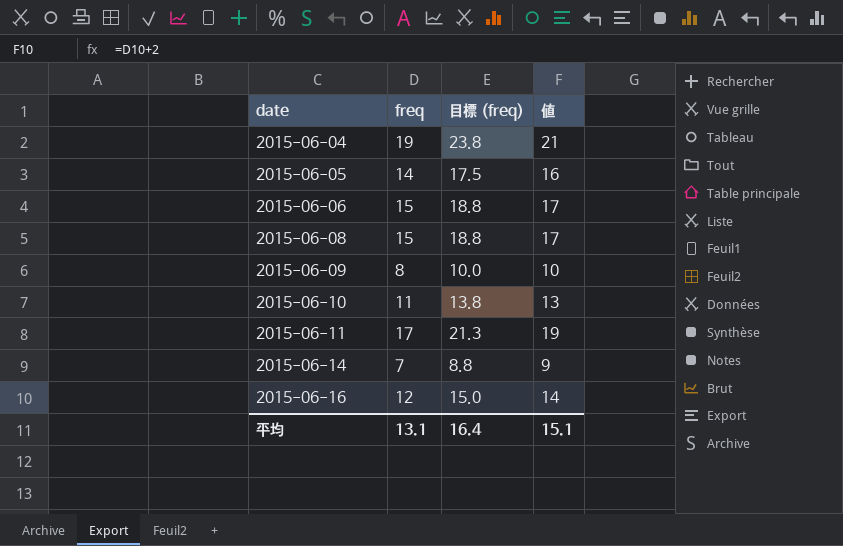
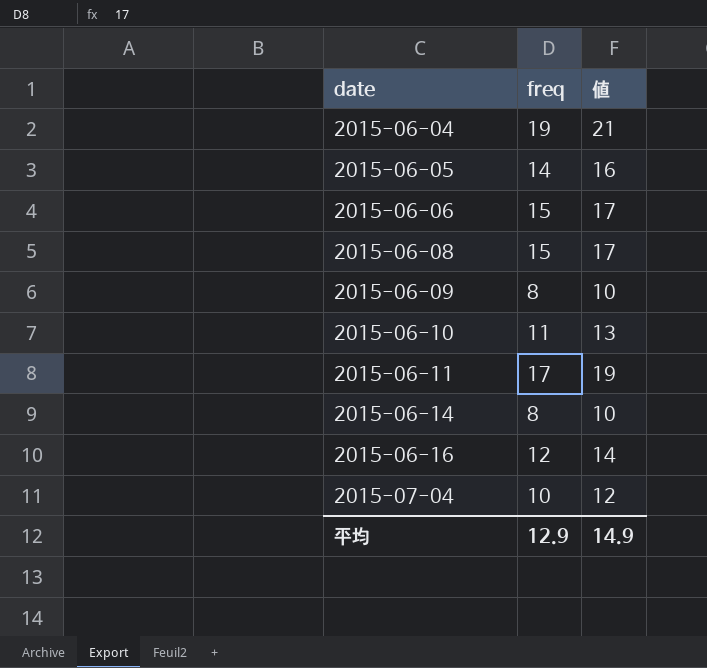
column 目標 (freq) | formula: [freq] * 1.25 -> none
2015-06-14 | freq: 7 -> 8
2015-06-14 | 値: 9 -> 10
row 2015-07-04: none -> 10 | 12
平均 | freq: 13.1 -> 12.9
平均 | 値: 15.1 -> 14.9

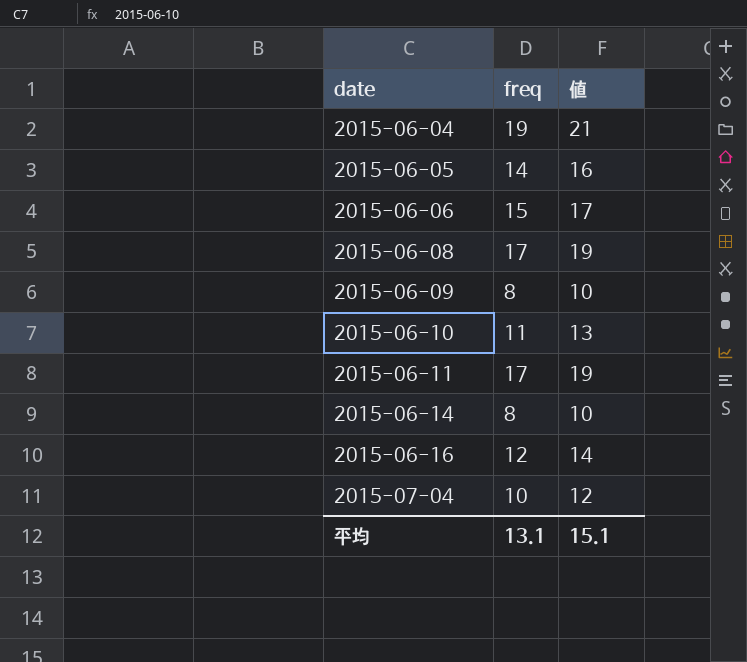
2015-06-08 | freq: 15 -> 17
2015-06-08 | 値: 17 -> 19
平均 | freq: 12.9 -> 13.1
平均 | 値: 14.9 -> 15.1

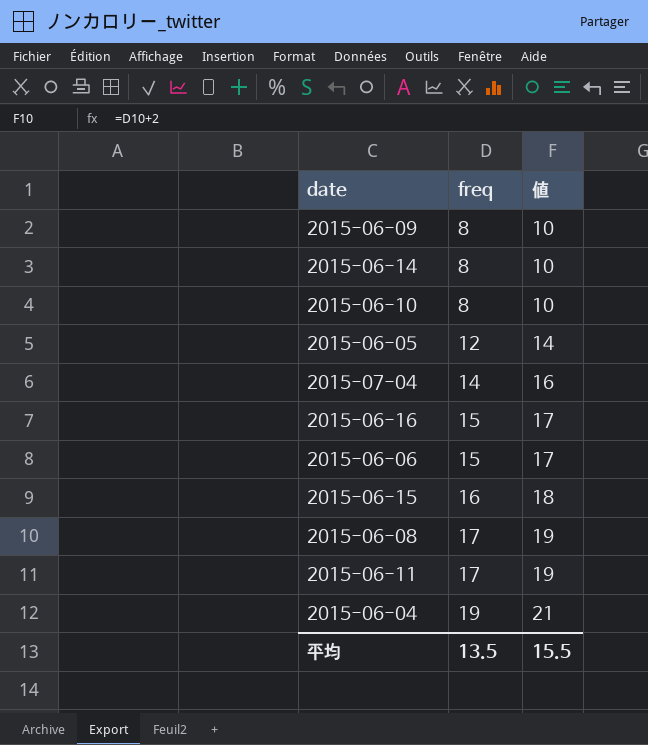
row order: date ascending -> freq ascending
2015-06-10 | freq: 11 -> 8
2015-06-10 | 値: 13 -> 10
2015-06-05 | freq: 14 -> 12
2015-06-05 | 値: 16 -> 14
2015-07-04 | freq: 10 -> 14
2015-07-04 | 値: 12 -> 16
2015-06-16 | freq: 12 -> 15
2015-06-16 | 値: 14 -> 17
row 2015-06-15: none -> 16 | 18
平均 | freq: 13.1 -> 13.5
平均 | 値: 15.1 -> 15.5

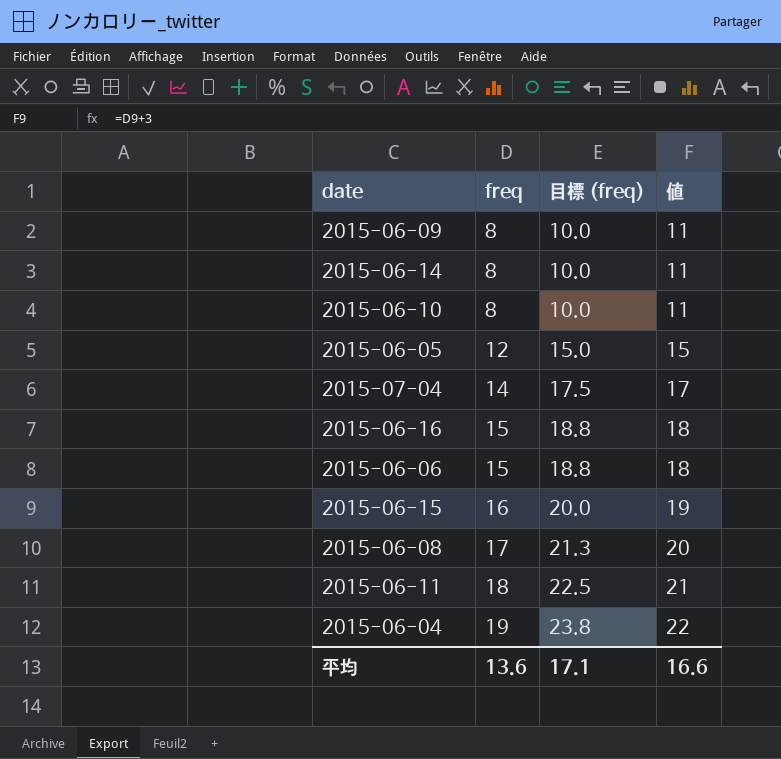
column 目標 (freq) | formula: none -> [freq] * 1.25
column 値 | formula: [freq] + 2 -> [freq] + 3
2015-06-11 | freq: 17 -> 18
平均 | freq: 13.5 -> 13.6
平均 | 値: 15.5 -> 16.6

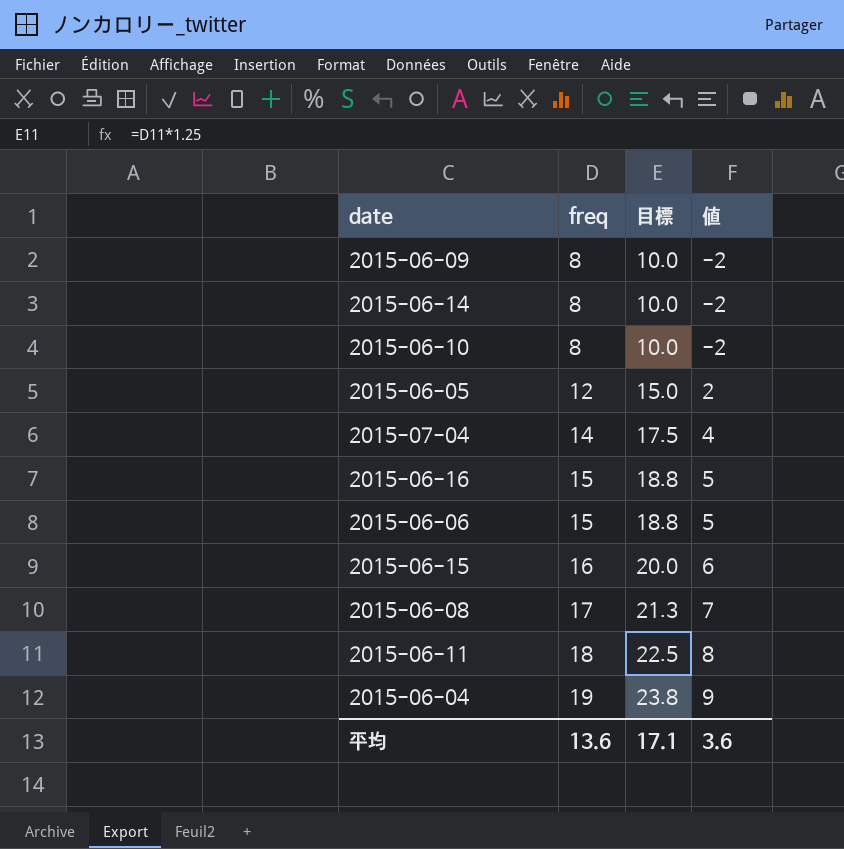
column name: 目標 (freq) -> 目標
column 値 | formula: [freq] + 3 -> [freq] - 10
平均 | 値: 16.6 -> 3.6

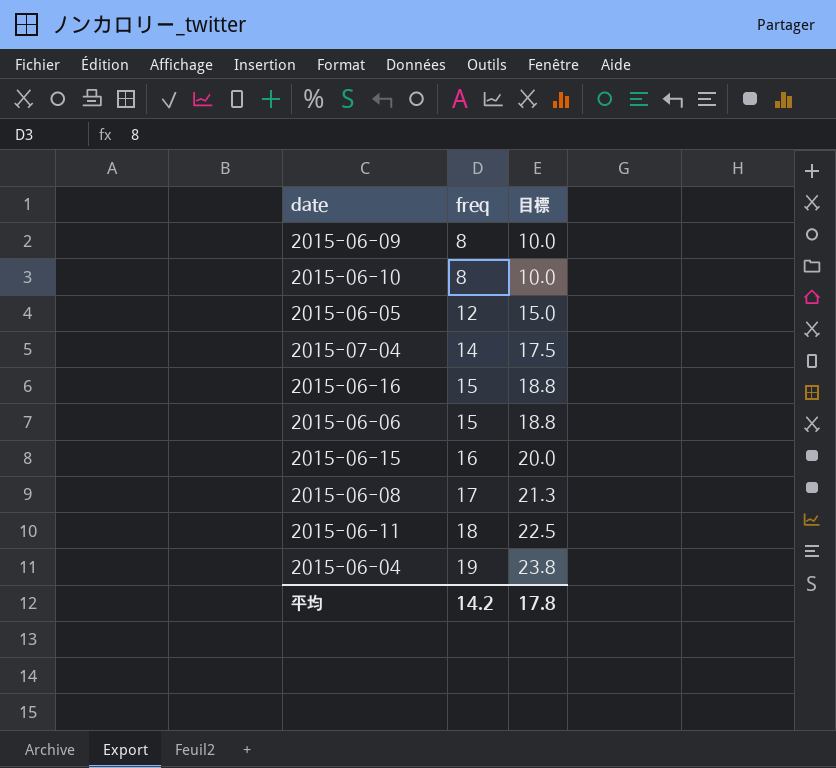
column 値 | formula: [freq] - 10 -> none
row 2015-06-14: 8 | 10.0 | -2 -> none
平均 | freq: 13.6 -> 14.2
平均 | 目標: 17.1 -> 17.8

